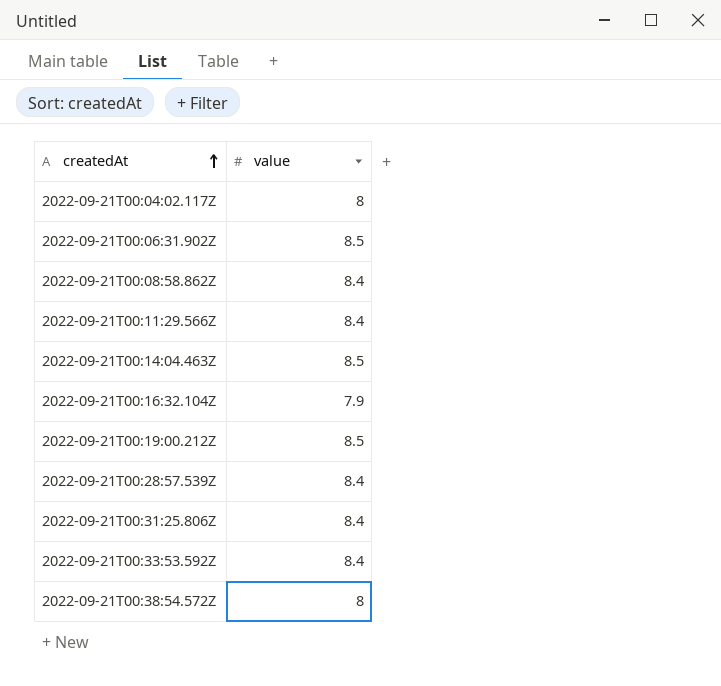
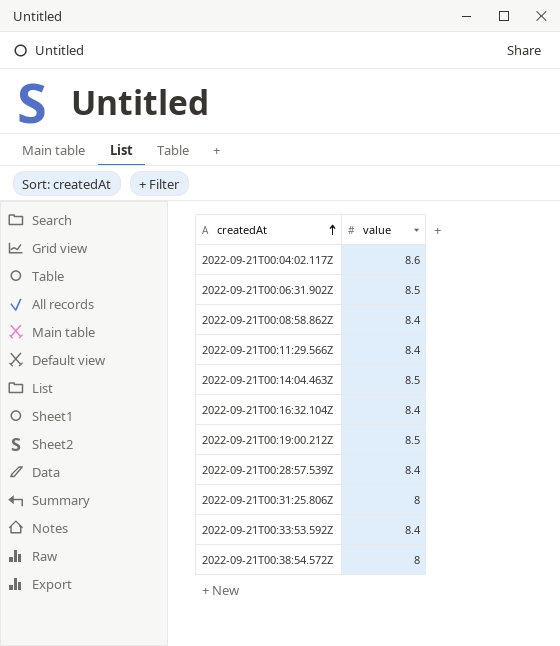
2022-09-21T00:04:02.117Z | value: 8 -> 8.6
2022-09-21T00:16:32.104Z | value: 7.9 -> 8.4
2022-09-21T00:31:25.806Z | value: 8.4 -> 8

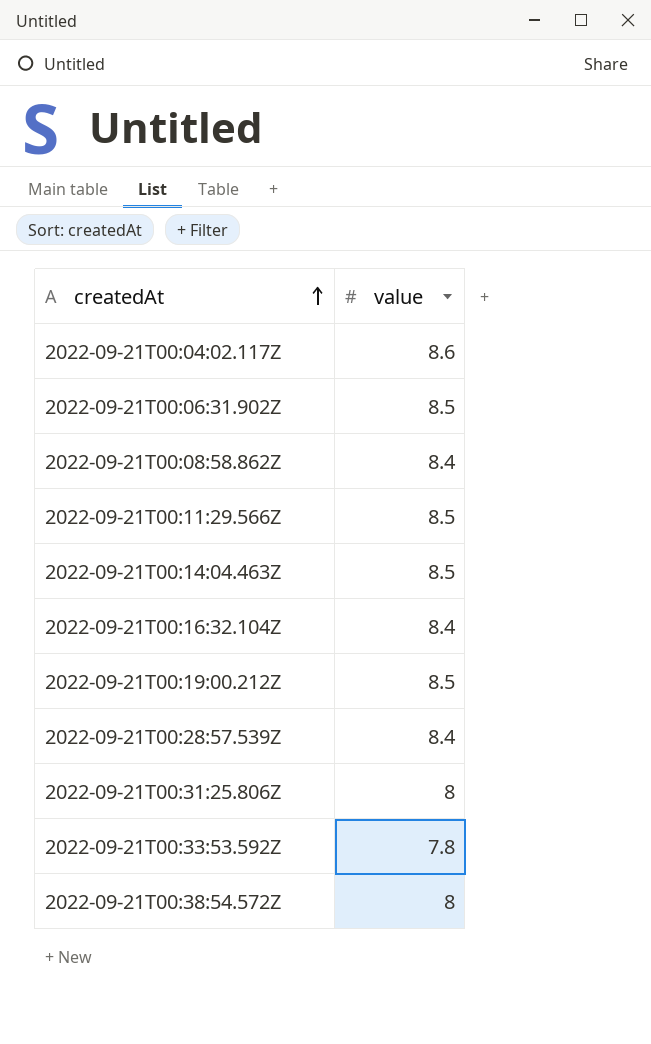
2022-09-21T00:11:29.566Z | value: 8.4 -> 8.5
2022-09-21T00:33:53.592Z | value: 8.4 -> 7.8

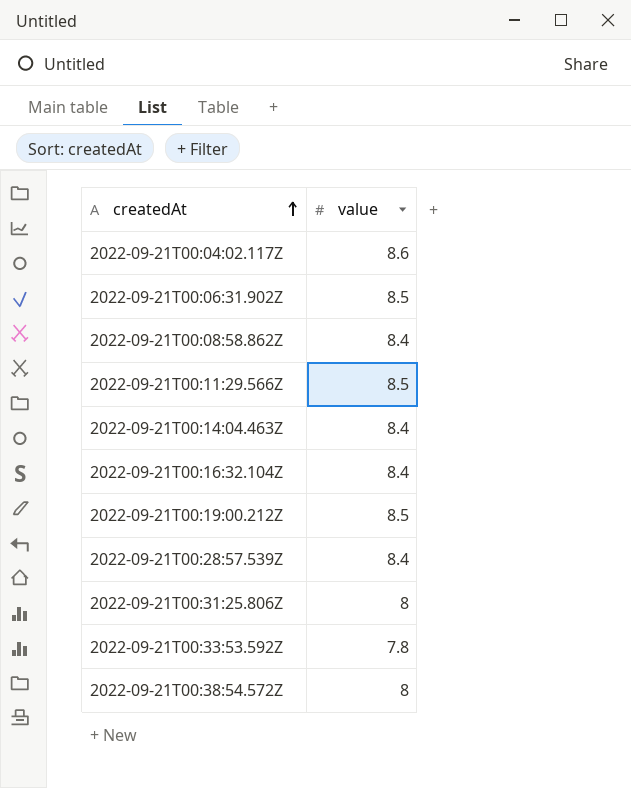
2022-09-21T00:14:04.463Z | value: 8.5 -> 8.4

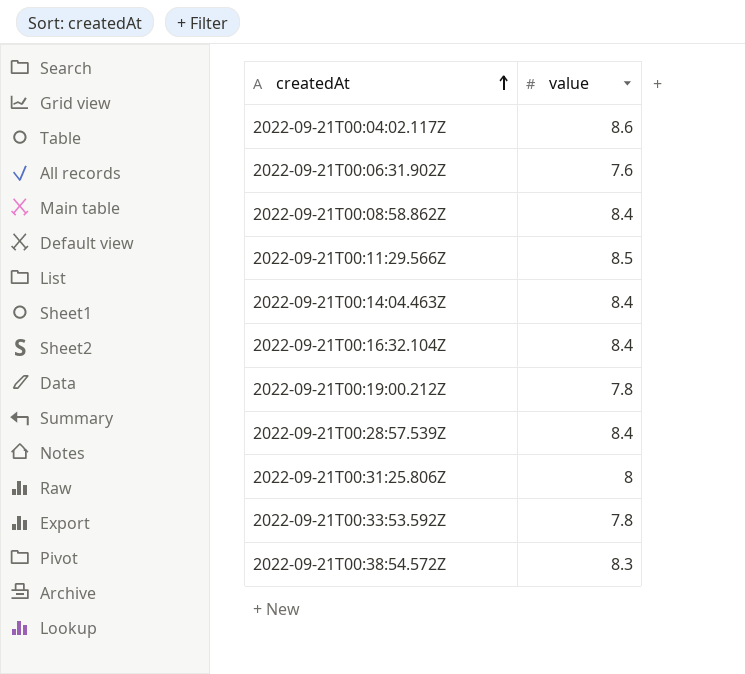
2022-09-21T00:06:31.902Z | value: 8.5 -> 7.6
2022-09-21T00:19:00.212Z | value: 8.5 -> 7.8
2022-09-21T00:38:54.572Z | value: 8 -> 8.3

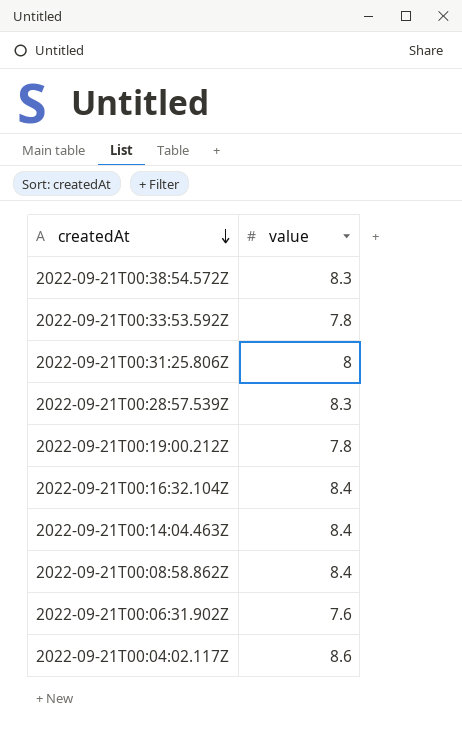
row order: createdAt ascending -> createdAt descending
row 2022-09-21T00:11:29.566Z: 8.5 -> none
2022-09-21T00:28:57.539Z | value: 8.4 -> 8.3

